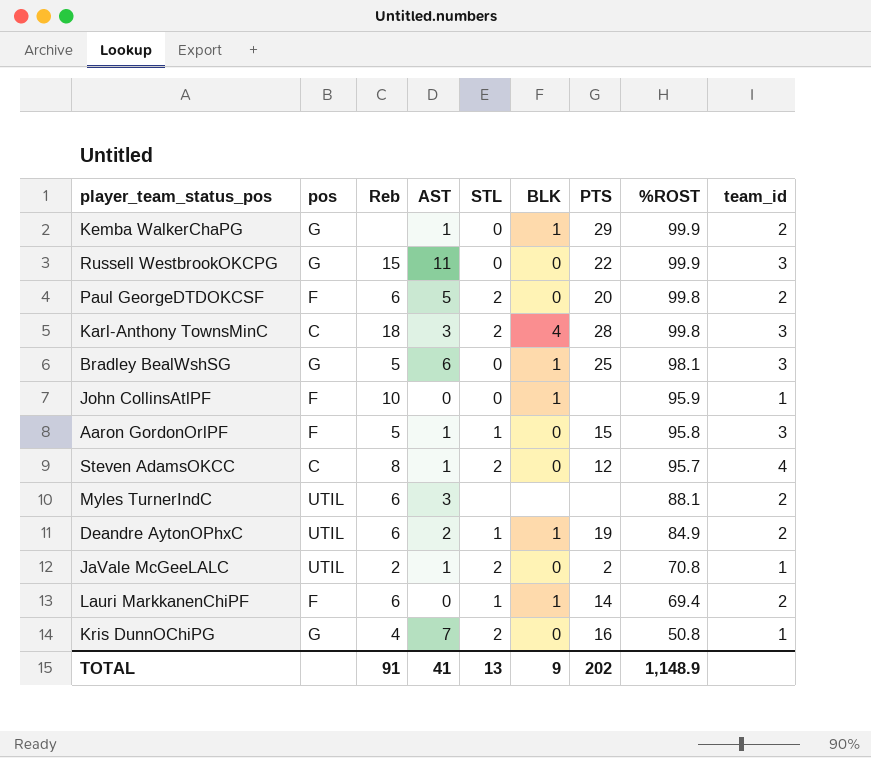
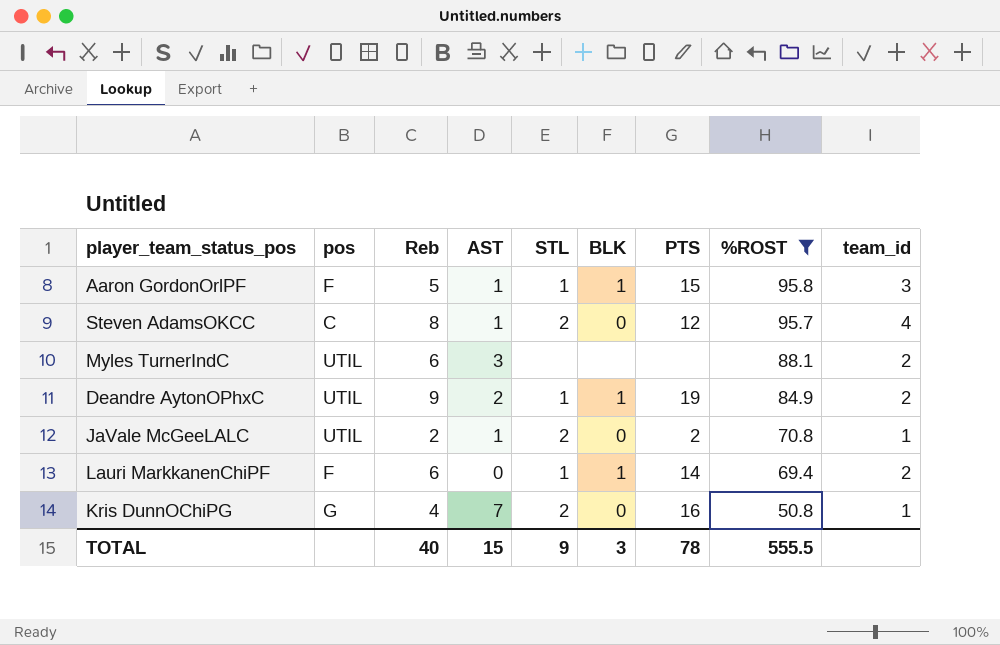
filter: none -> %ROST <= 95.8
Aaron GordonOrlPF | BLK: 0 -> 1
Deandre AytonOPhxC | Reb: 6 -> 9
TOTAL | Reb: 91 -> 40
TOTAL | AST: 41 -> 15
TOTAL | STL: 13 -> 9
TOTAL | BLK: 9 -> 3
TOTAL | PTS: 202 -> 78
TOTAL | %ROST: 1,148.9 -> 555.5

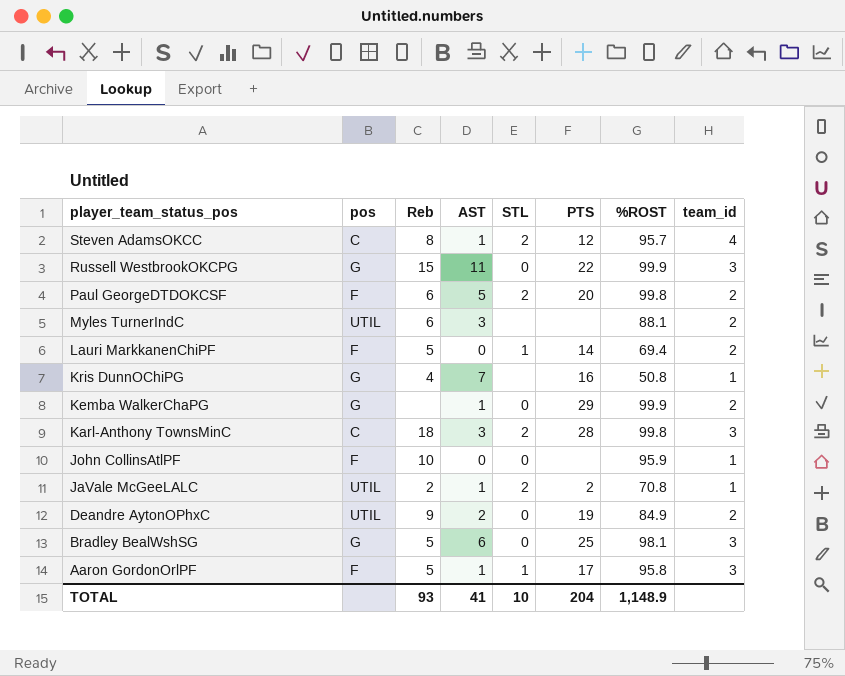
filter: %ROST <= 95.8 -> none
row order: %ROST descending -> player_team_status_pos descending
column BLK | position: 6 -> none
Lauri MarkkanenChiPF | Reb: 6 -> 5
Kris DunnOChiPG | STL: 2 -> none
Deandre AytonOPhxC | STL: 1 -> 0
Aaron GordonOrlPF | PTS: 15 -> 17
TOTAL | Reb: 40 -> 93
TOTAL | AST: 15 -> 41
TOTAL | STL: 9 -> 10
TOTAL | PTS: 78 -> 204
TOTAL | %ROST: 555.5 -> 1,148.9

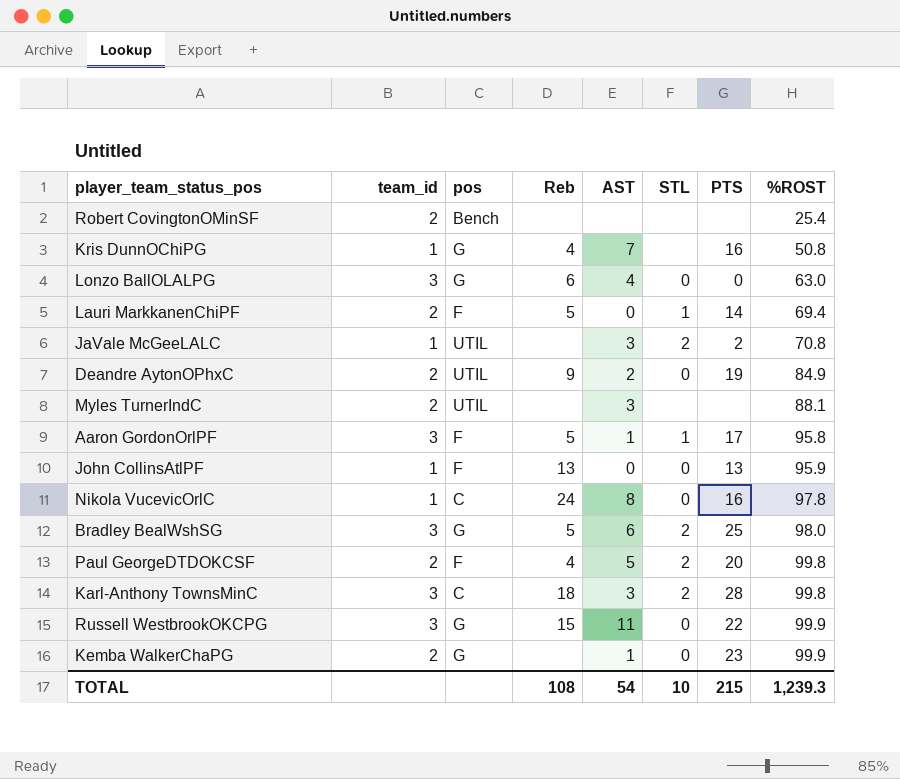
row order: player_team_status_pos descending -> %ROST ascending
column team_id | position: 8 -> 2
row Steven AdamsOKCC: C | 8 | 1 | 2 | 12 | 95.7 | 4 -> none
row Robert CovingtonOMinSF: none -> 2 | Bench | none | none | none | none | 25.4
row Lonzo BallOLALPG: none -> 3 | G | 6 | 4 | 0 | 0 | 63.0
JaVale McGeeLALC | Reb: 2 -> none
JaVale McGeeLALC | AST: 1 -> 3
Myles TurnerIndC | Reb: 6 -> none
John CollinsAtlPF | Reb: 10 -> 13
John CollinsAtlPF | PTS: none -> 13
row Nikola VucevicOrlC: none -> 1 | C | 24 | 8 | 0 | 16 | 97.8
Bradley BealWshSG | STL: 0 -> 2
Bradley BealWshSG | %ROST: 98.1 -> 98.0
Paul GeorgeDTDOKCSF | Reb: 6 -> 4
Kemba WalkerChaPG | PTS: 29 -> 23
TOTAL | Reb: 93 -> 108
TOTAL | AST: 41 -> 54
TOTAL | PTS: 204 -> 215
TOTAL | %ROST: 1,148.9 -> 1,239.3

